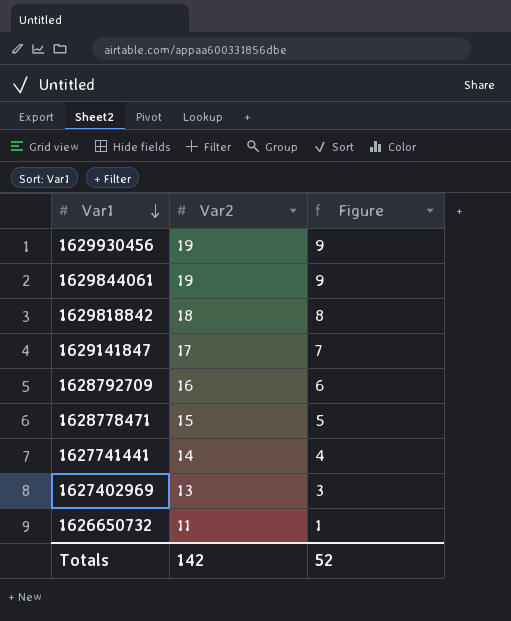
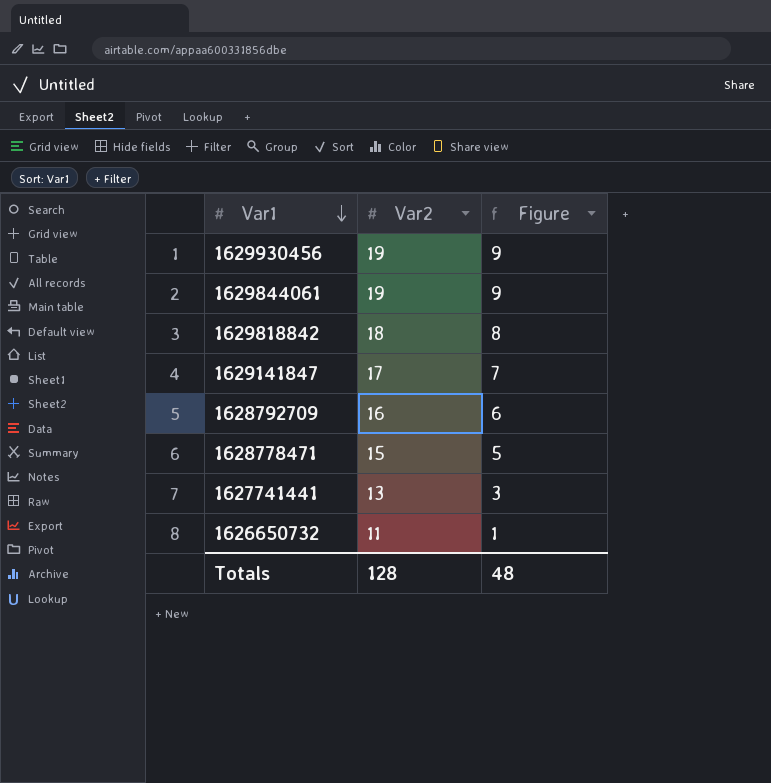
row 1627402969: 13 | 3 -> none
1627741441 | Var2: 14 -> 13
1627741441 | Figure: 4 -> 3
Totals | Var2: 142 -> 128
Totals | Figure: 52 -> 48

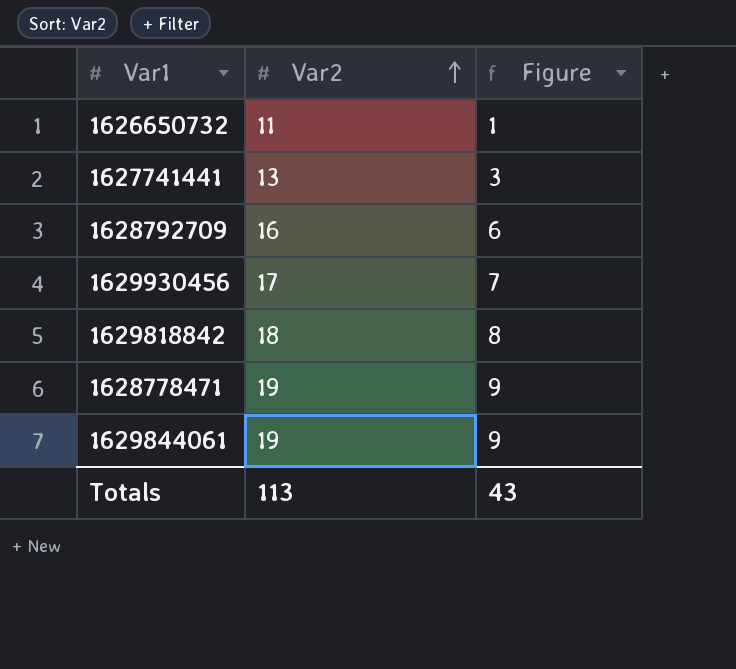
row order: Var1 descending -> Var2 ascending
row 1629141847: 17 | 7 -> none
1629930456 | Var2: 19 -> 17
1629930456 | Figure: 9 -> 7
1628778471 | Var2: 15 -> 19
1628778471 | Figure: 5 -> 9
Totals | Var2: 128 -> 113
Totals | Figure: 48 -> 43

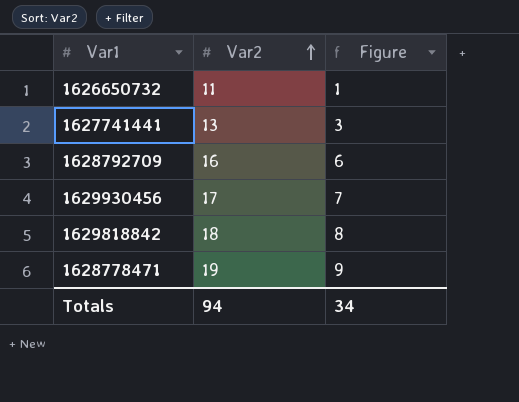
row 1629844061: 19 | 9 -> none
Totals | Var2: 113 -> 94
Totals | Figure: 43 -> 34

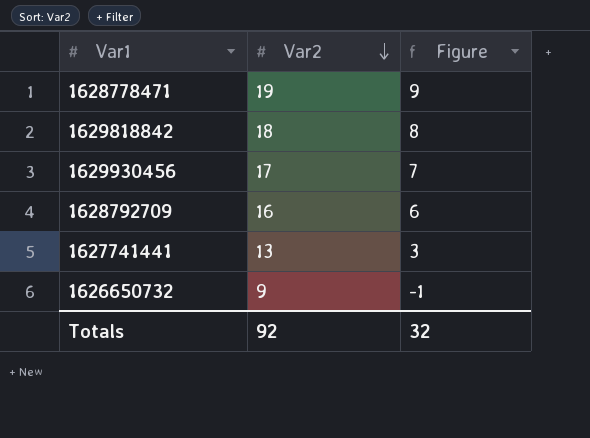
row order: Var2 ascending -> Var2 descending
1626650732 | Var2: 11 -> 9
1626650732 | Figure: 1 -> -1
Totals | Var2: 94 -> 92
Totals | Figure: 34 -> 32

